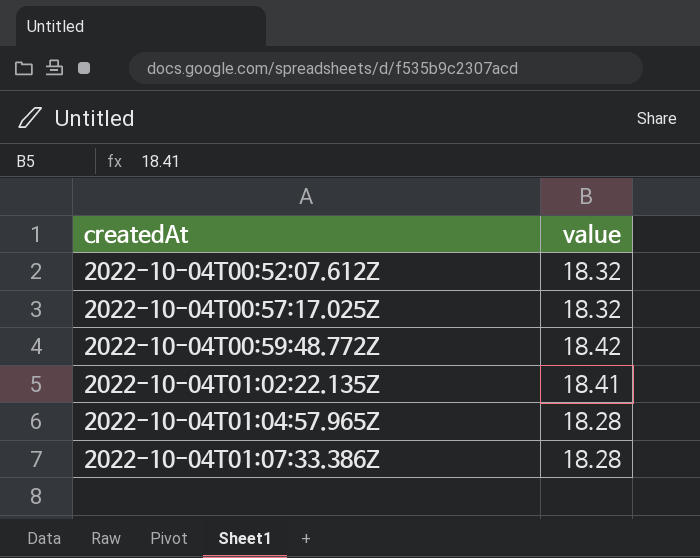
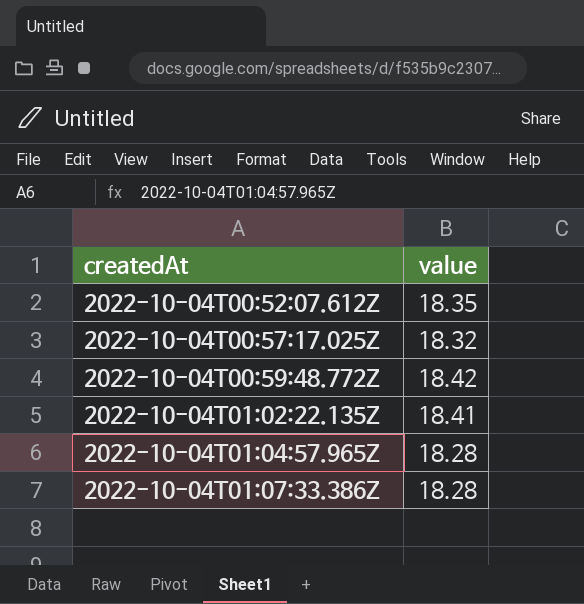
2022-10-04T00:52:07.612Z | value: 18.32 -> 18.35

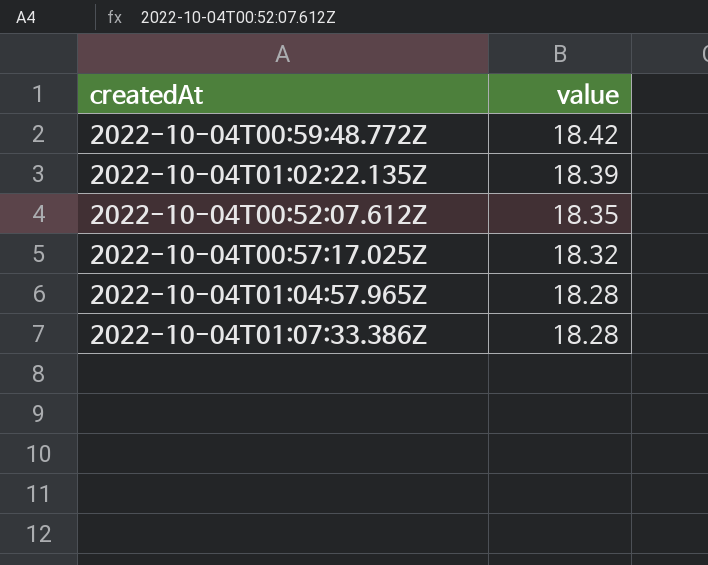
row order: createdAt ascending -> value descending
2022-10-04T01:02:22.135Z | value: 18.41 -> 18.39

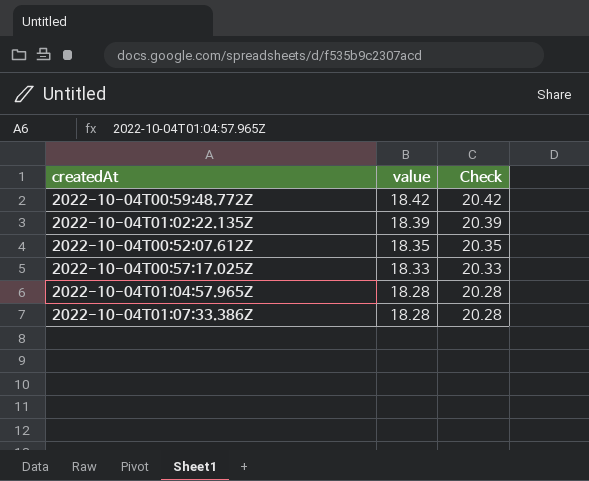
column Check | formula: none -> [value] + 2
2022-10-04T00:57:17.025Z | value: 18.32 -> 18.33

